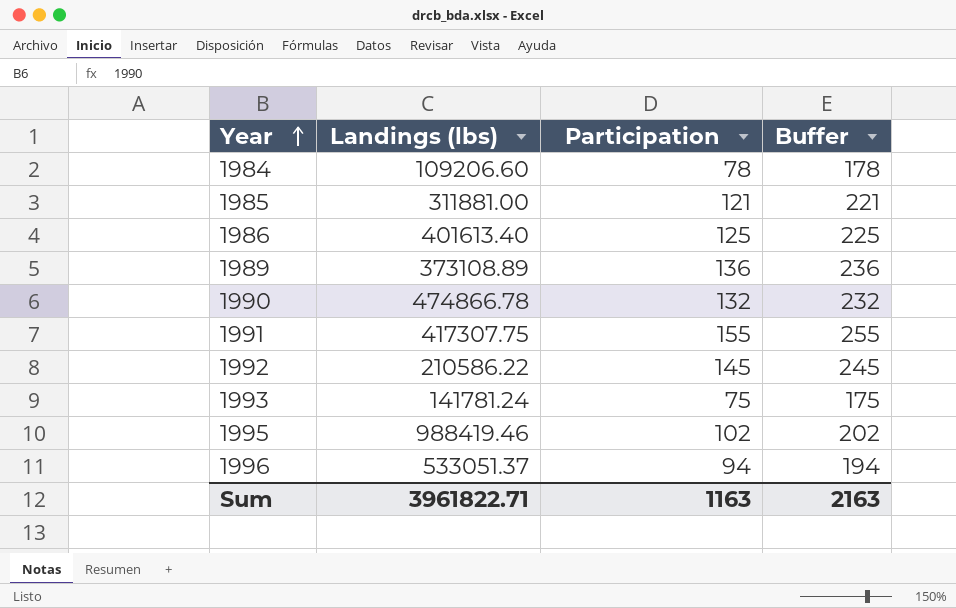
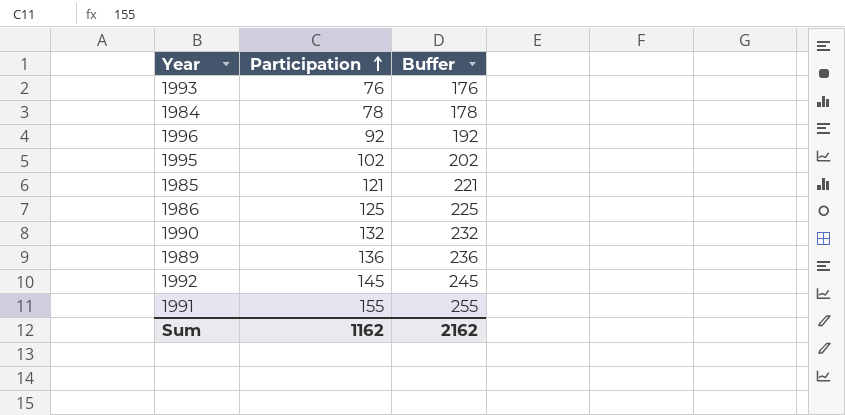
row order: Year ascending -> Participation ascending
column Landings (lbs) | position: 2 -> none
1993 | Participation: 75 -> 76
1993 | Buffer: 175 -> 176
1996 | Participation: 94 -> 92
1996 | Buffer: 194 -> 192
Sum | Participation: 1163 -> 1162
Sum | Buffer: 2163 -> 2162

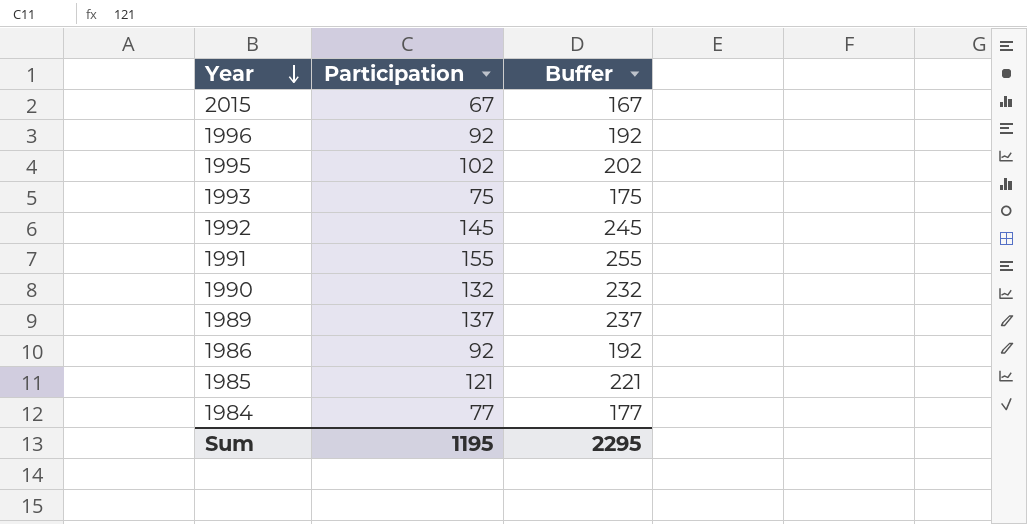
row order: Participation ascending -> Year descending
row 2015: none -> 67 | 167
1993 | Participation: 76 -> 75
1993 | Buffer: 176 -> 175
1989 | Participation: 136 -> 137
1989 | Buffer: 236 -> 237
1986 | Participation: 125 -> 92
1986 | Buffer: 225 -> 192
1984 | Participation: 78 -> 77
1984 | Buffer: 178 -> 177
Sum | Participation: 1162 -> 1195
Sum | Buffer: 2162 -> 2295

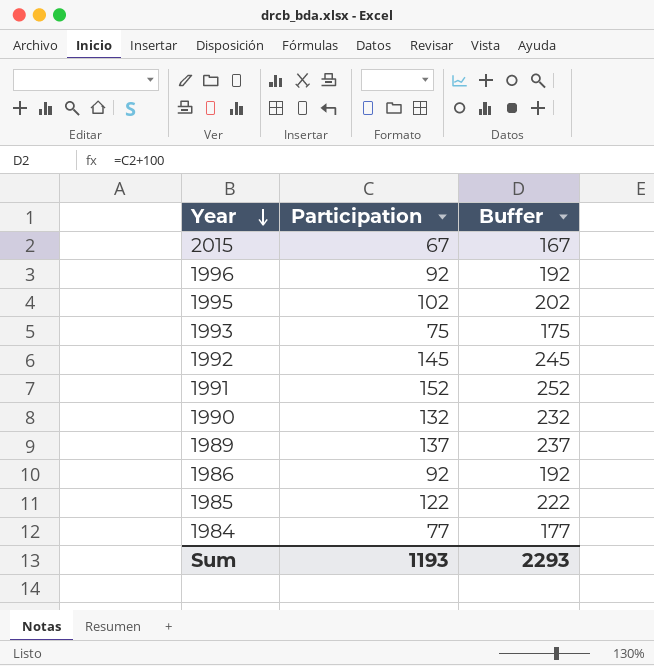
1991 | Participation: 155 -> 152
1991 | Buffer: 255 -> 252
1985 | Participation: 121 -> 122
1985 | Buffer: 221 -> 222
Sum | Participation: 1195 -> 1193
Sum | Buffer: 2295 -> 2293

